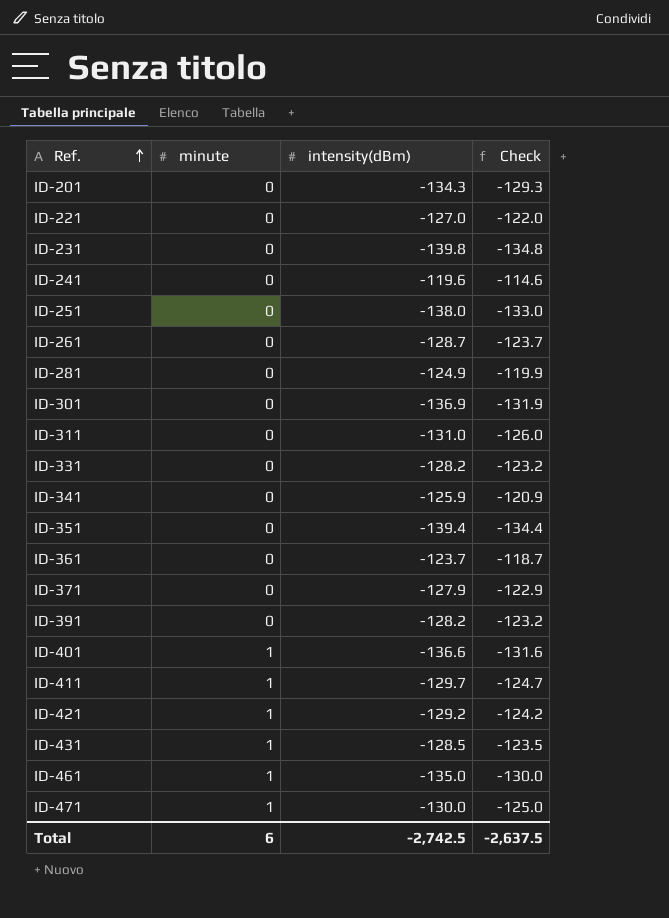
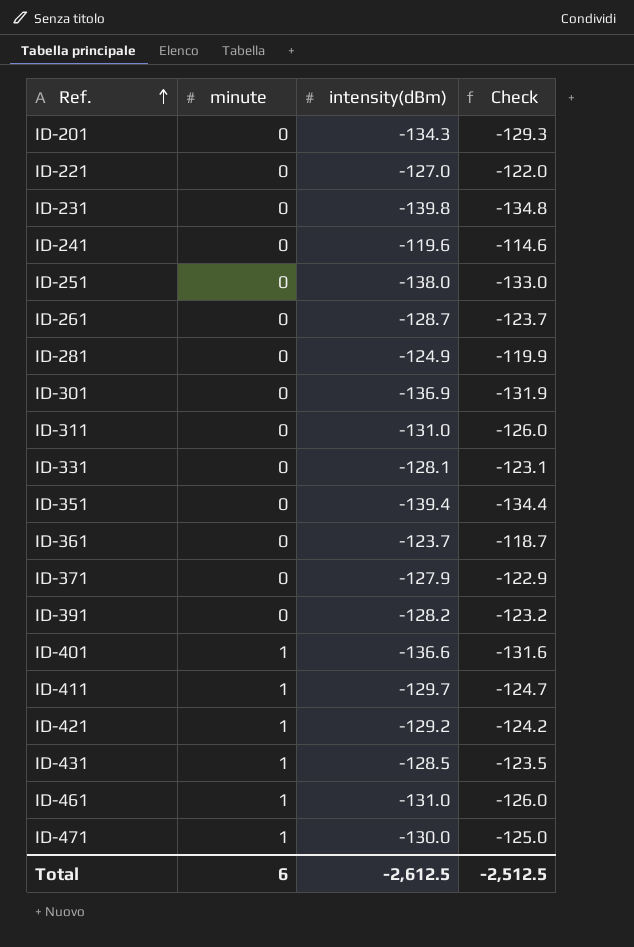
row ID-341: 0 | -125.9 | -120.9 -> none
ID-331 | intensity(dBm): -128.2 -> -128.1
ID-331 | Check: -123.2 -> -123.1
ID-461 | intensity(dBm): -135.0 -> -131.0
ID-461 | Check: -130.0 -> -126.0
Total | intensity(dBm): -2,742.5 -> -2,612.5
Total | Check: -2,637.5 -> -2,512.5

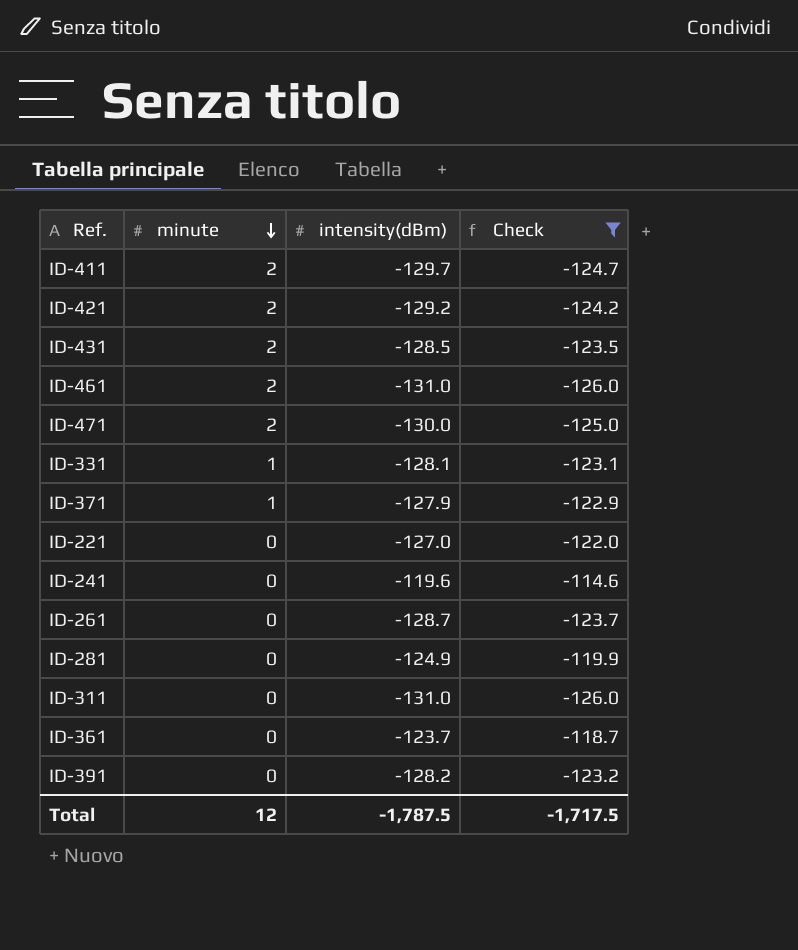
filter: none -> Check >= -126.0
row order: Ref. ascending -> minute descending
ID-411 | minute: 1 -> 2
ID-421 | minute: 1 -> 2
ID-431 | minute: 1 -> 2
ID-461 | minute: 1 -> 2
ID-471 | minute: 1 -> 2
ID-331 | minute: 0 -> 1
ID-371 | minute: 0 -> 1
Total | minute: 6 -> 12
Total | intensity(dBm): -2,612.5 -> -1,787.5
Total | Check: -2,512.5 -> -1,717.5

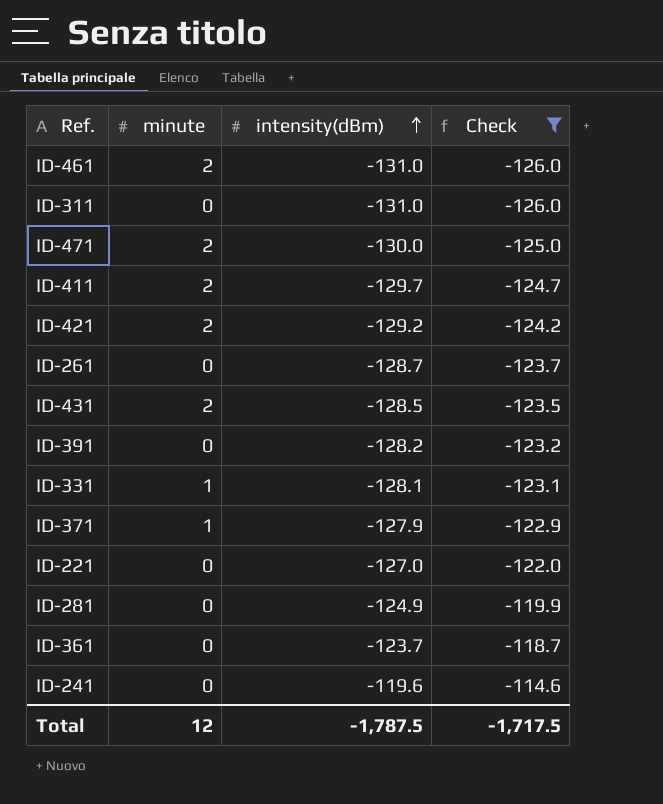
row order: minute descending -> intensity(dBm) ascending

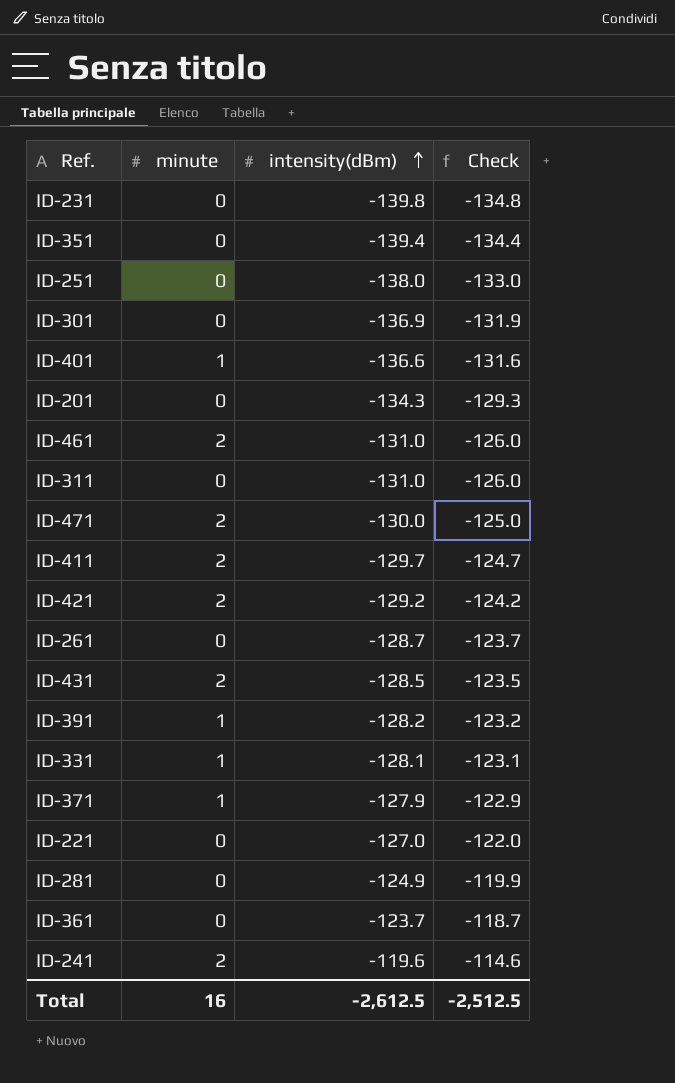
filter: Check >= -126.0 -> none
ID-391 | minute: 0 -> 1
ID-241 | minute: 0 -> 2
Total | minute: 12 -> 16
Total | intensity(dBm): -1,787.5 -> -2,612.5
Total | Check: -1,717.5 -> -2,512.5

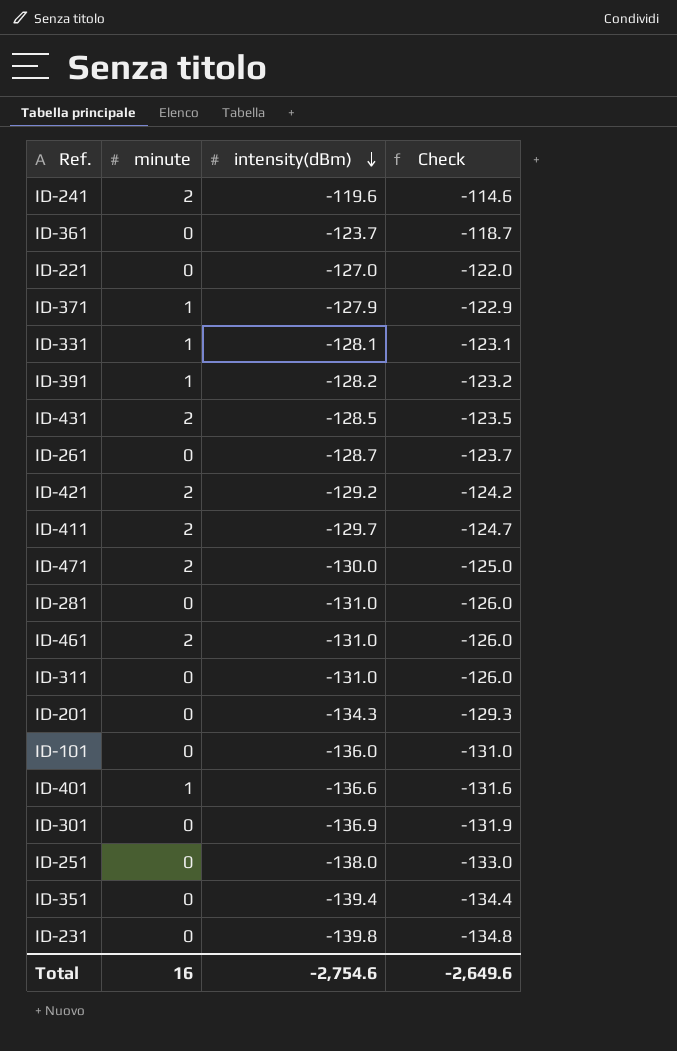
row order: intensity(dBm) ascending -> intensity(dBm) descending
ID-281 | intensity(dBm): -124.9 -> -131.0
ID-281 | Check: -119.9 -> -126.0
row ID-101: none -> 0 | -136.0 | -131.0
Total | intensity(dBm): -2,612.5 -> -2,754.6
Total | Check: -2,512.5 -> -2,649.6

